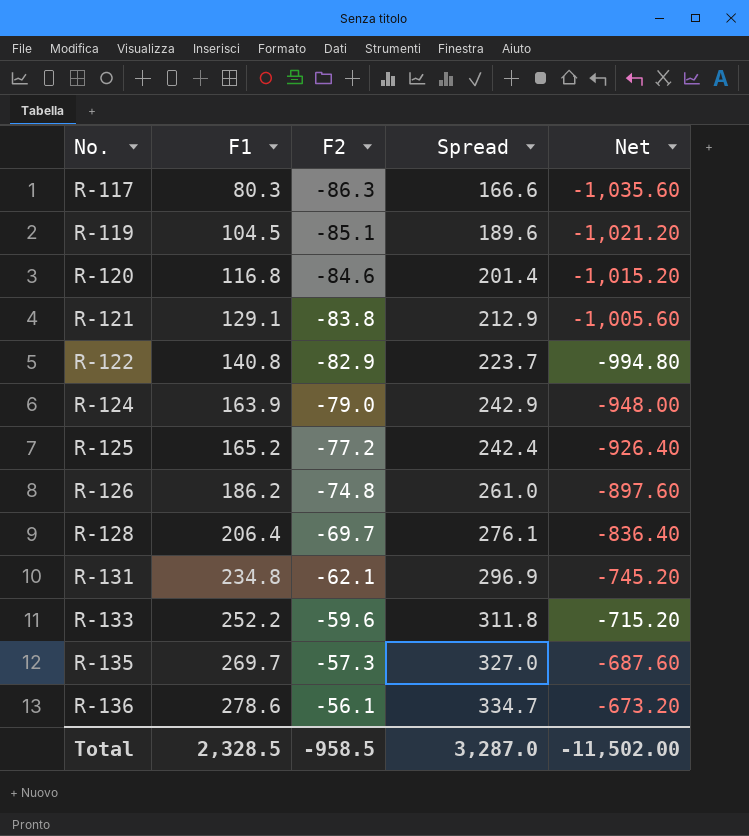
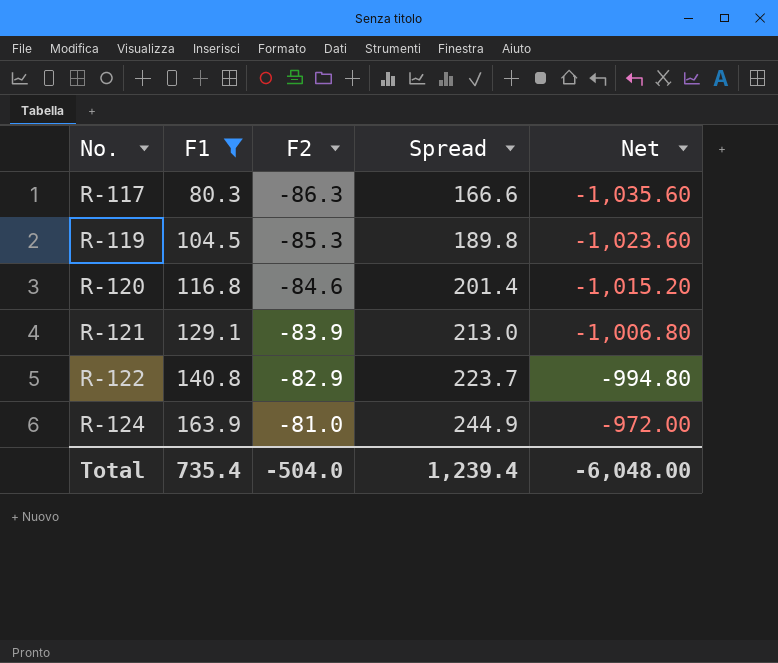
filter: none -> F1 <= 163.9
R-119 | F2: -85.1 -> -85.3
R-119 | Spread: 189.6 -> 189.8
R-119 | Net: -1,021.20 -> -1,023.60
R-121 | F2: -83.8 -> -83.9
R-121 | Spread: 212.9 -> 213.0
R-121 | Net: -1,005.60 -> -1,006.80
R-124 | F2: -79.0 -> -81.0
R-124 | Spread: 242.9 -> 244.9
R-124 | Net: -948.00 -> -972.00
Total | F1: 2,328.5 -> 735.4
Total | F2: -958.5 -> -504.0
Total | Spread: 3,287.0 -> 1,239.4
Total | Net: -11,502.00 -> -6,048.00

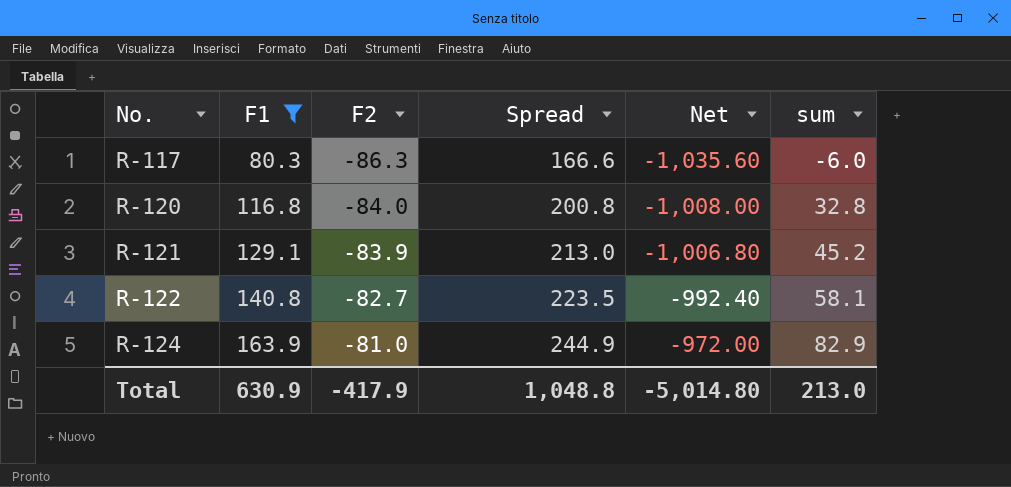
column sum | formula: none -> [F1] + [F2]
row R-119: 104.5 | -85.3 | 189.8 | -1,023.60 -> none
R-120 | F2: -84.6 -> -84.0
R-120 | Spread: 201.4 -> 200.8
R-120 | Net: -1,015.20 -> -1,008.00
R-122 | F2: -82.9 -> -82.7
R-122 | Spread: 223.7 -> 223.5
R-122 | Net: -994.80 -> -992.40
Total | F1: 735.4 -> 630.9
Total | F2: -504.0 -> -417.9
Total | Spread: 1,239.4 -> 1,048.8
Total | Net: -6,048.00 -> -5,014.80

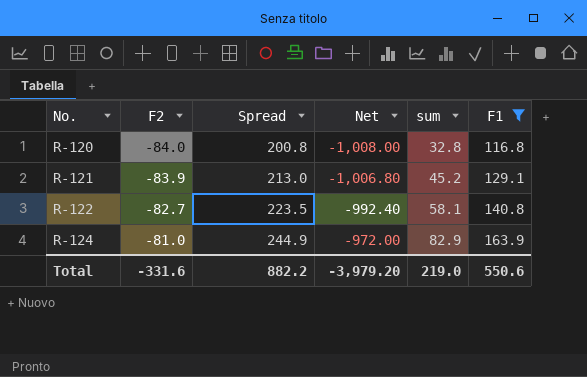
column F1 | position: 2 -> 6
row R-117: 80.3 | -86.3 | 166.6 | -1,035.60 | -6.0 -> none
Total | F2: -417.9 -> -331.6
Total | Spread: 1,048.8 -> 882.2
Total | Net: -5,014.80 -> -3,979.20
Total | sum: 213.0 -> 219.0
Total | F1: 630.9 -> 550.6

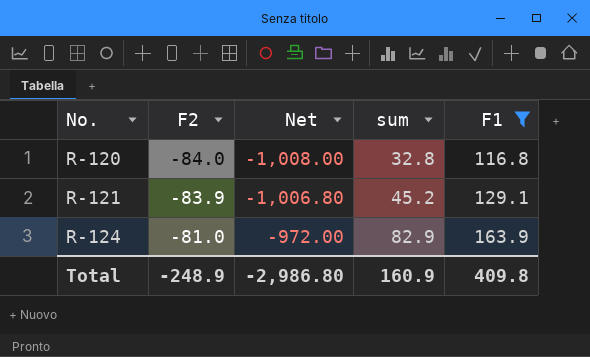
column Spread | formula: [F1] - [F2] -> none
row R-122: -82.7 | 223.5 | -992.40 | 58.1 | 140.8 -> none
Total | F2: -331.6 -> -248.9
Total | Net: -3,979.20 -> -2,986.80
Total | sum: 219.0 -> 160.9
Total | F1: 550.6 -> 409.8

